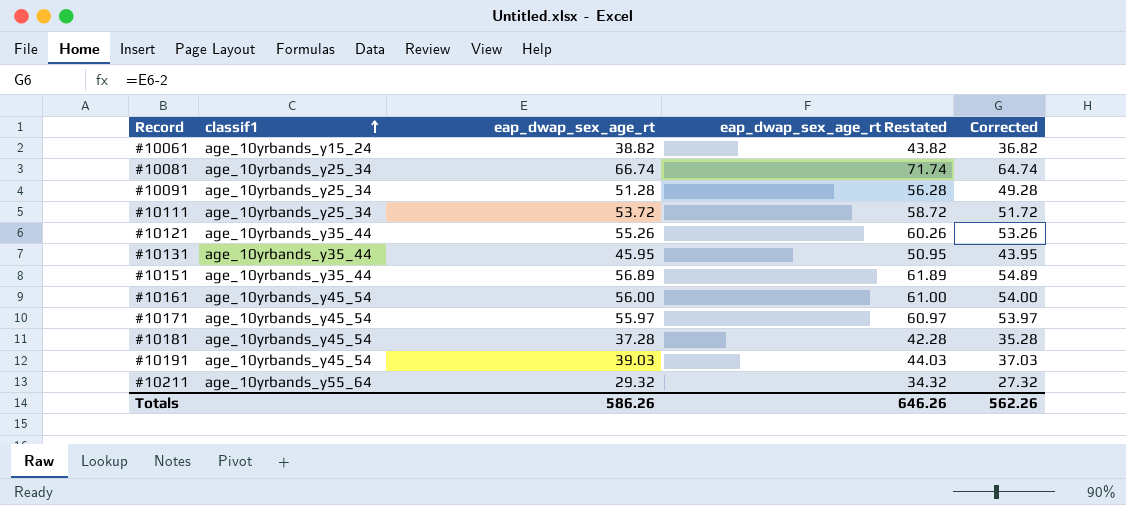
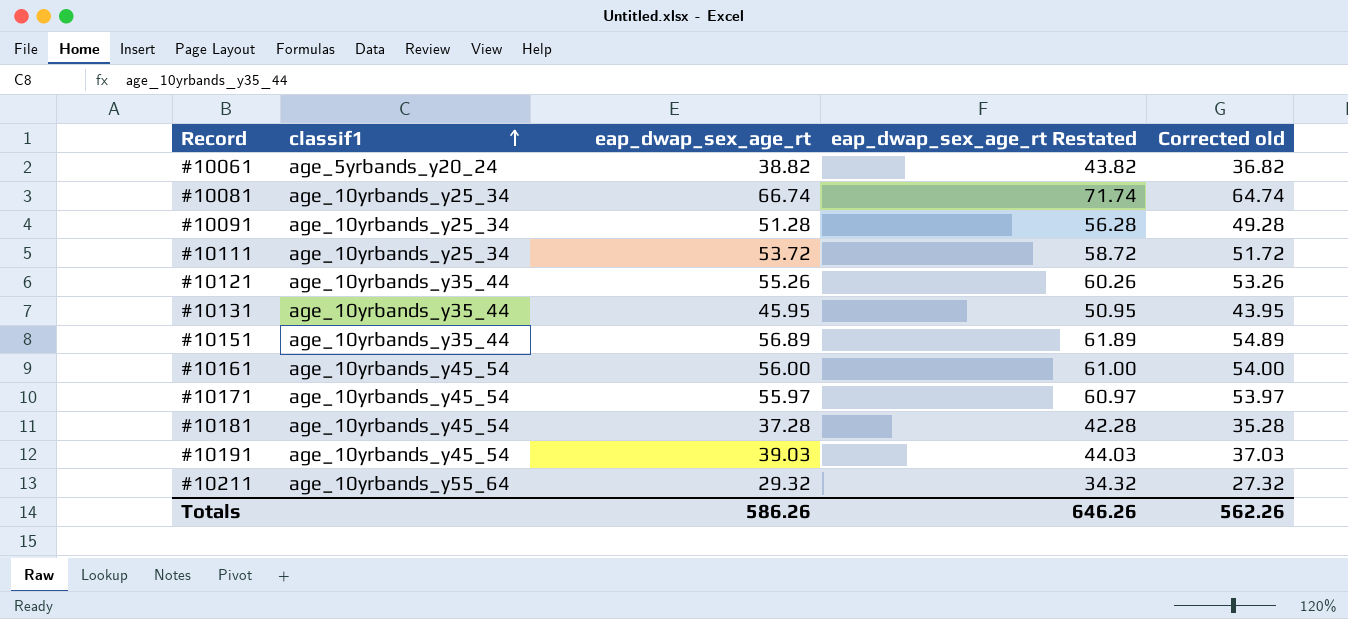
column name: Corrected -> Corrected old
#10061 | classif1: age_10yrbands_y15_24 -> age_5yrbands_y20_24

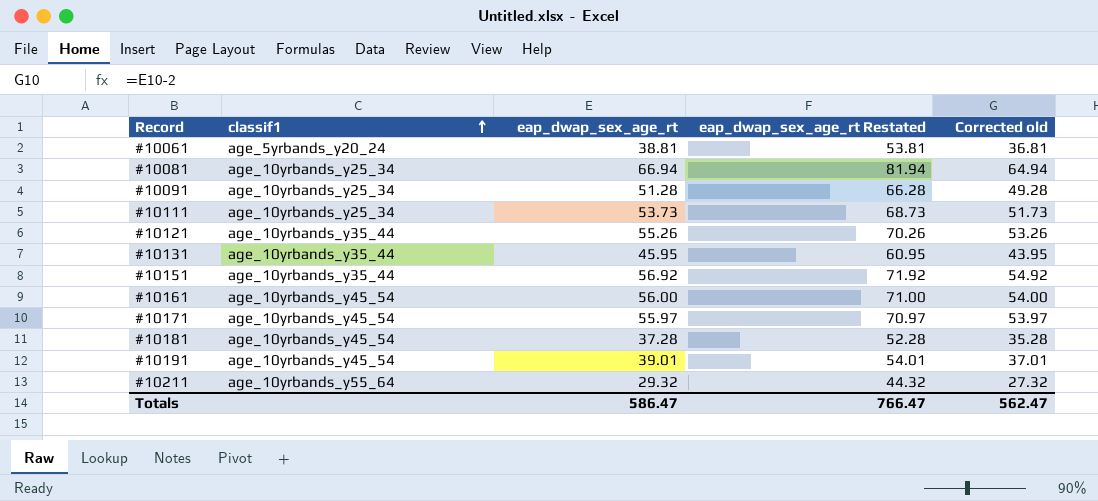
column eap_dwap_sex_age_rt Restated | formula: [eap_dwap_sex_age_rt] + 5 -> [eap_dwap_sex_age_rt] + 15
#10061 | eap_dwap_sex_age_rt: 38.82 -> 38.81
#10061 | Corrected old: 36.82 -> 36.81
#10081 | eap_dwap_sex_age_rt: 66.74 -> 66.94
#10081 | Corrected old: 64.74 -> 64.94
#10111 | eap_dwap_sex_age_rt: 53.72 -> 53.73
#10111 | Corrected old: 51.72 -> 51.73
#10151 | eap_dwap_sex_age_rt: 56.89 -> 56.92
#10151 | Corrected old: 54.89 -> 54.92
#10191 | eap_dwap_sex_age_rt: 39.03 -> 39.01
#10191 | Corrected old: 37.03 -> 37.01
Totals | eap_dwap_sex_age_rt: 586.26 -> 586.47
Totals | eap_dwap_sex_age_rt Restated: 646.26 -> 766.47
Totals | Corrected old: 562.26 -> 562.47

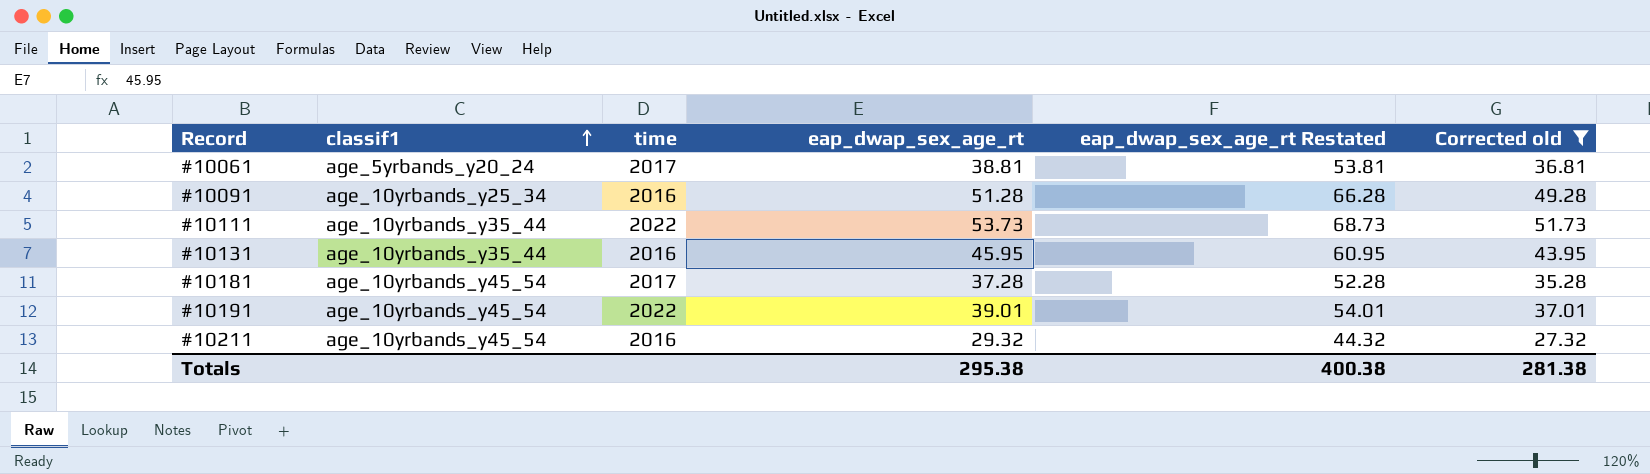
filter: none -> Corrected old <= 51.73
column time | position: none -> 3
#10111 | classif1: age_10yrbands_y25_34 -> age_10yrbands_y35_44
#10211 | classif1: age_10yrbands_y55_64 -> age_10yrbands_y45_54
Totals | eap_dwap_sex_age_rt: 586.47 -> 295.38
Totals | eap_dwap_sex_age_rt Restated: 766.47 -> 400.38
Totals | Corrected old: 562.47 -> 281.38

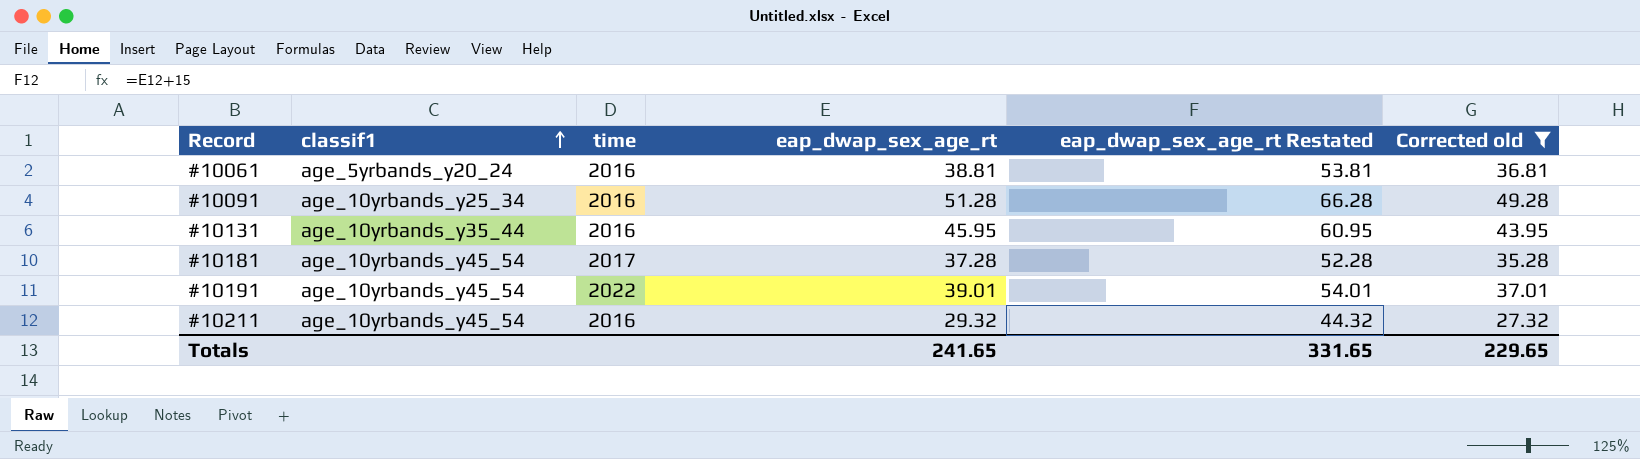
row #10111: age_10yrbands_y35_44 | 2022 | 53.73 | 68.73 | 51.73 -> none
#10061 | time: 2017 -> 2016
Totals | eap_dwap_sex_age_rt: 295.38 -> 241.65
Totals | eap_dwap_sex_age_rt Restated: 400.38 -> 331.65
Totals | Corrected old: 281.38 -> 229.65

